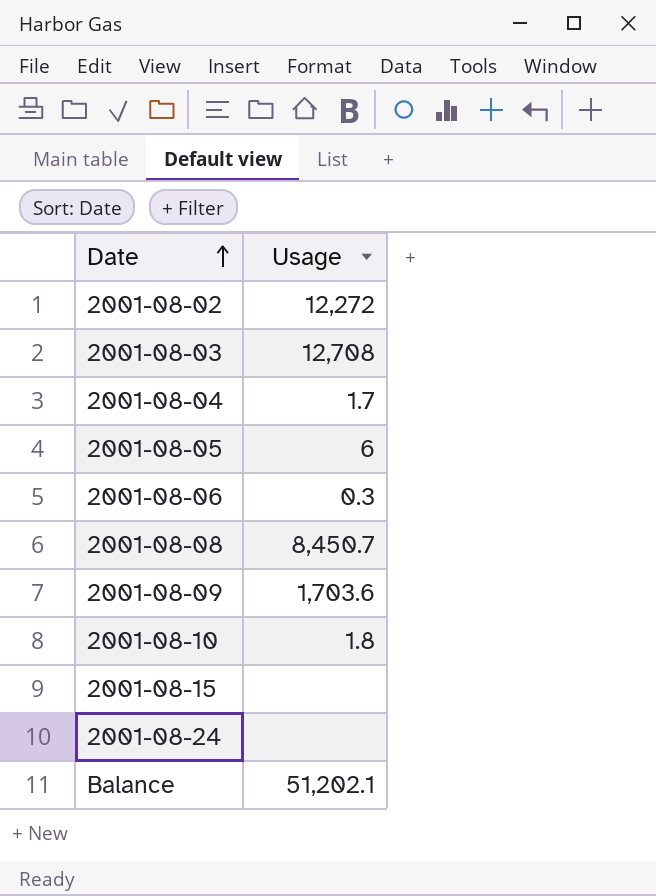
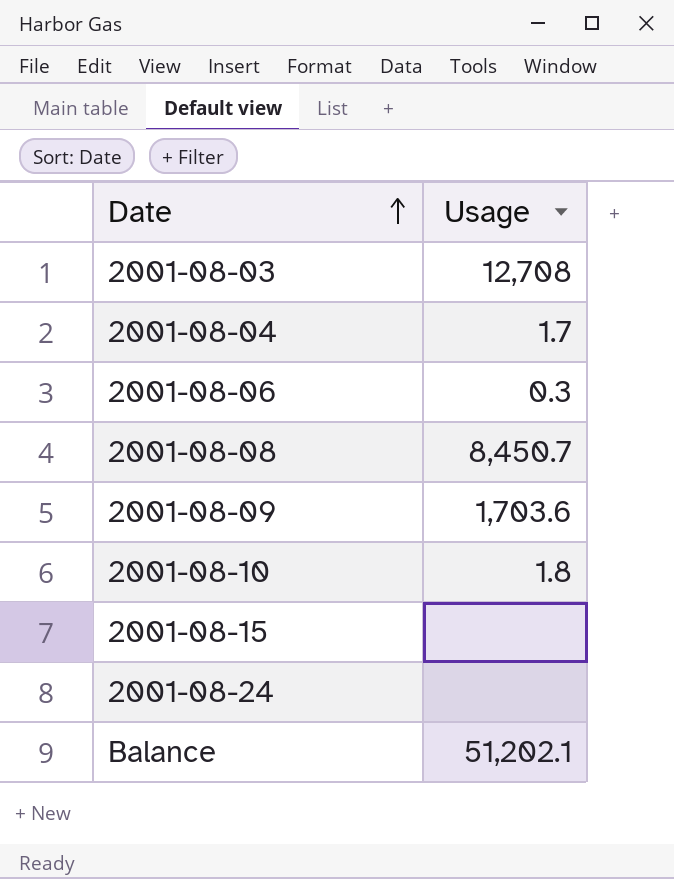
row 2001-08-02: 12,272 -> none
row 2001-08-05: 6 -> none

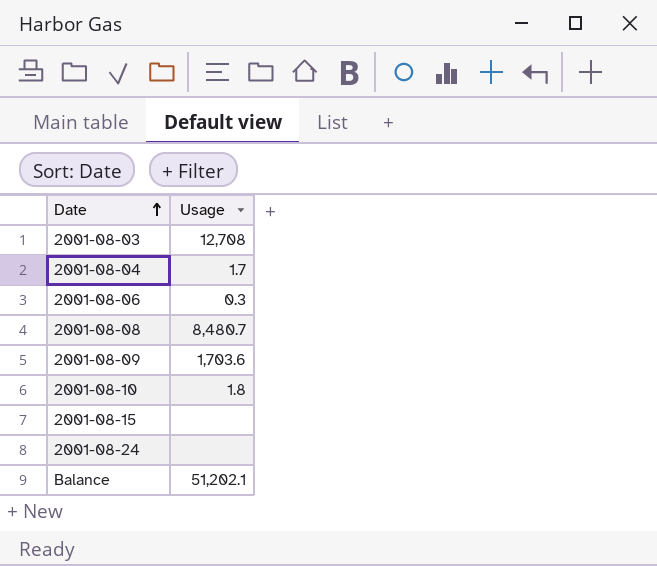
2001-08-08 | Usage: 8,450.7 -> 8,480.7

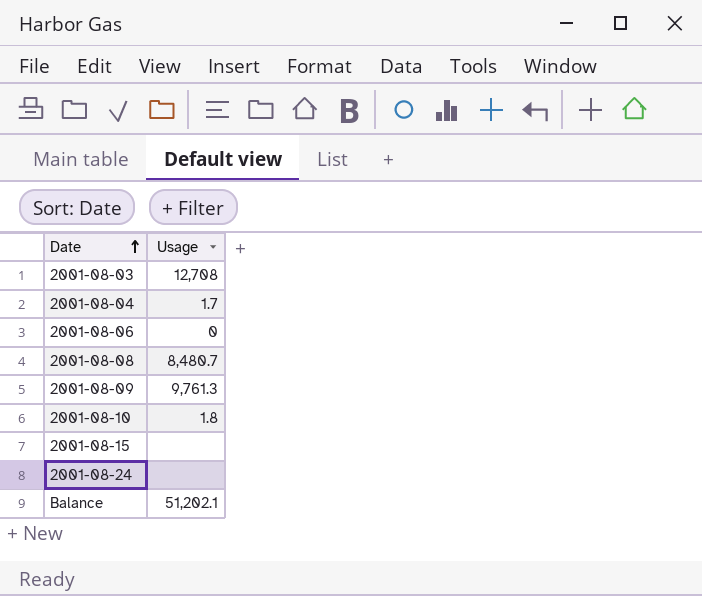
2001-08-06 | Usage: 0.3 -> 0
2001-08-09 | Usage: 1,703.6 -> 9,761.3

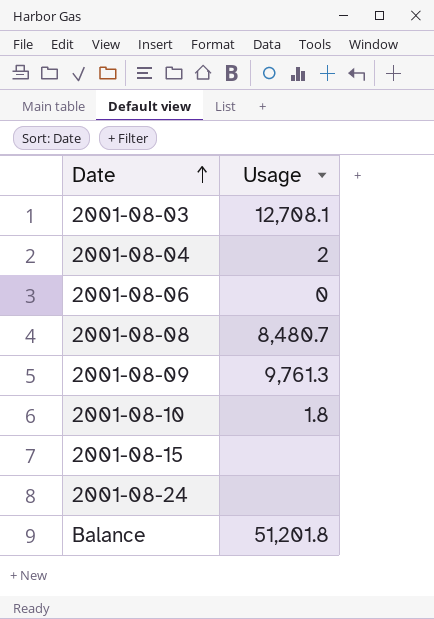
2001-08-03 | Usage: 12,708 -> 12,708.1
2001-08-04 | Usage: 1.7 -> 2
Balance | Usage: 51,202.1 -> 51,201.8

